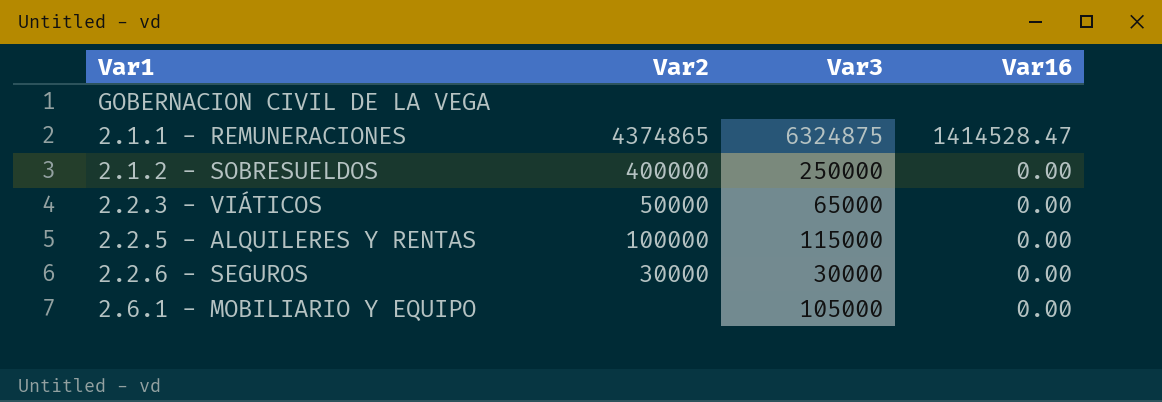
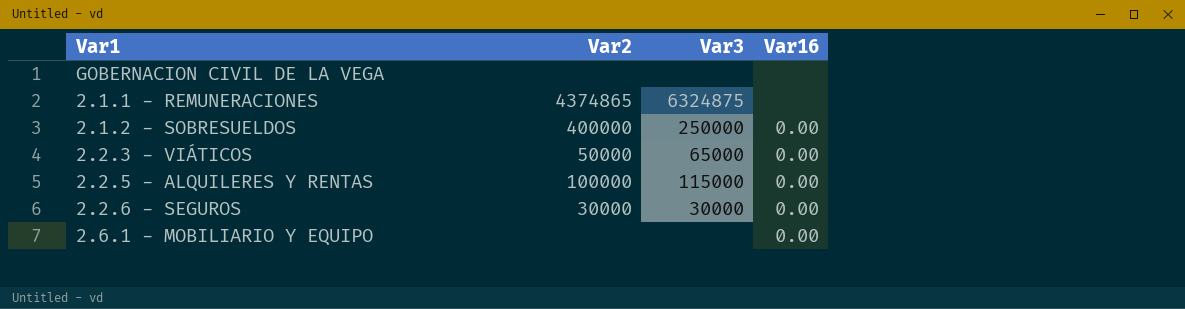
2.1.1 - REMUNERACIONES | Var16: 1414528.47 -> none
2.6.1 - MOBILIARIO Y EQUIPO | Var3: 105000 -> none

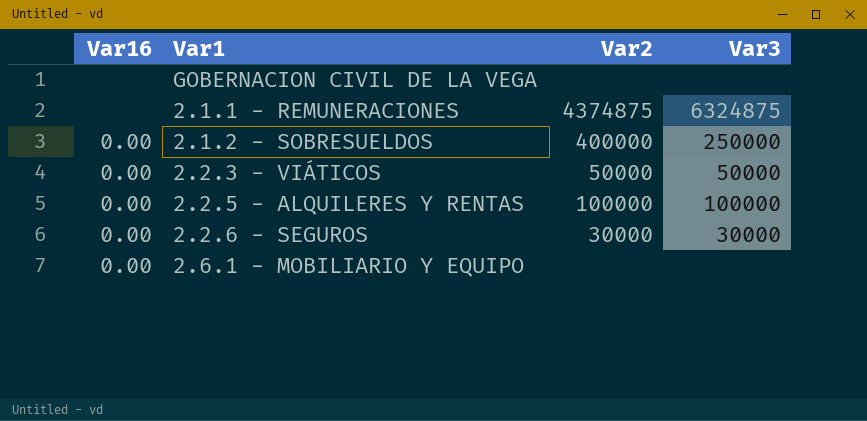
column Var16 | position: 4 -> 1
2.1.1 - REMUNERACIONES | Var2: 4374865 -> 4374875
2.2.3 - VIÁTICOS | Var3: 65000 -> 50000
2.2.5 - ALQUILERES Y RENTAS | Var3: 115000 -> 100000

